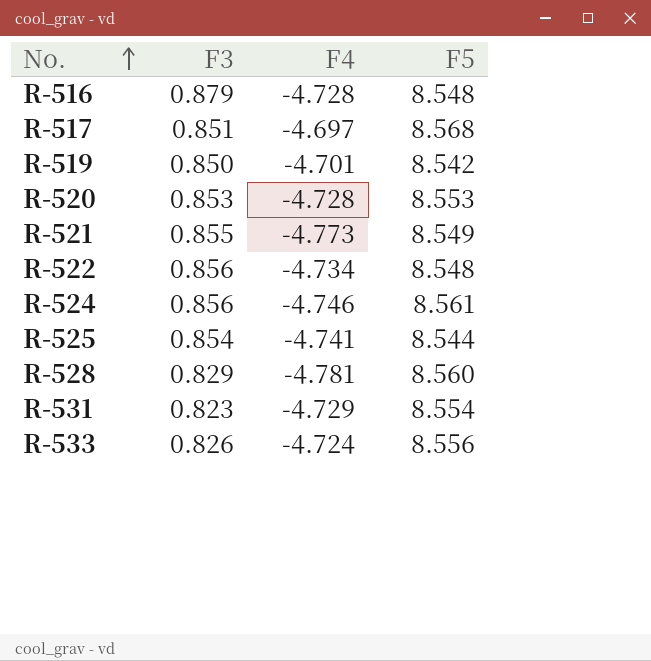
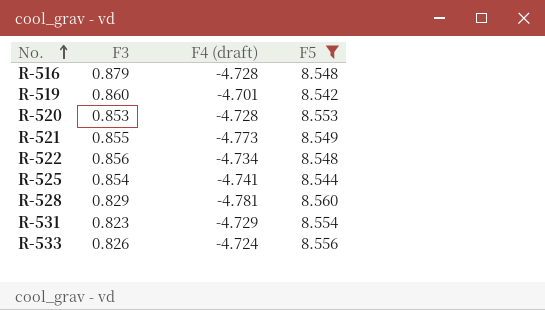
filter: none -> F5 <= 8.560
column name: F4 -> F4 (draft)
R-519 | F3: 0.850 -> 0.860

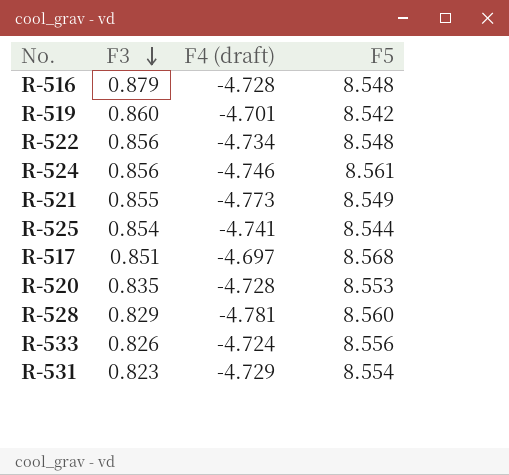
filter: F5 <= 8.560 -> none
row order: No. ascending -> F3 descending
R-520 | F3: 0.853 -> 0.835

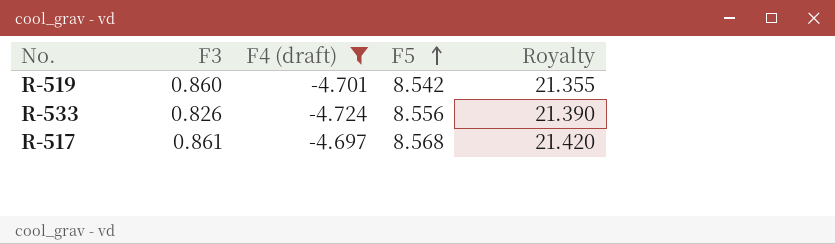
filter: none -> F4 (draft) >= -4.724
row order: F3 descending -> F5 ascending
column Royalty | formula: none -> [F5] * 2.5
R-517 | F3: 0.851 -> 0.861

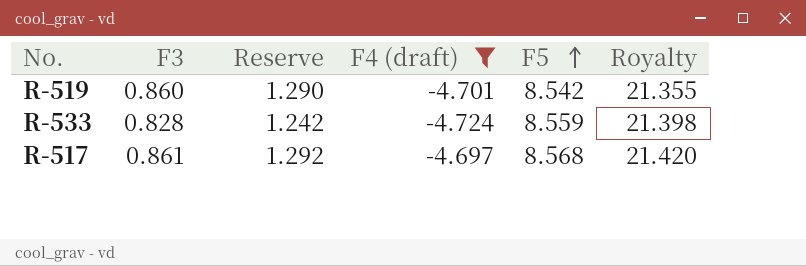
column Reserve | formula: none -> [F3] * 1.5
R-533 | F3: 0.826 -> 0.828
R-533 | F5: 8.556 -> 8.559
R-533 | Royalty: 21.390 -> 21.398

